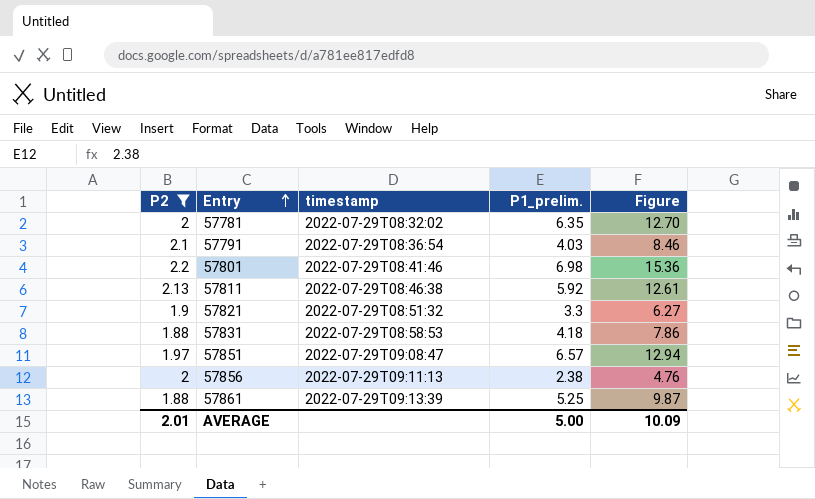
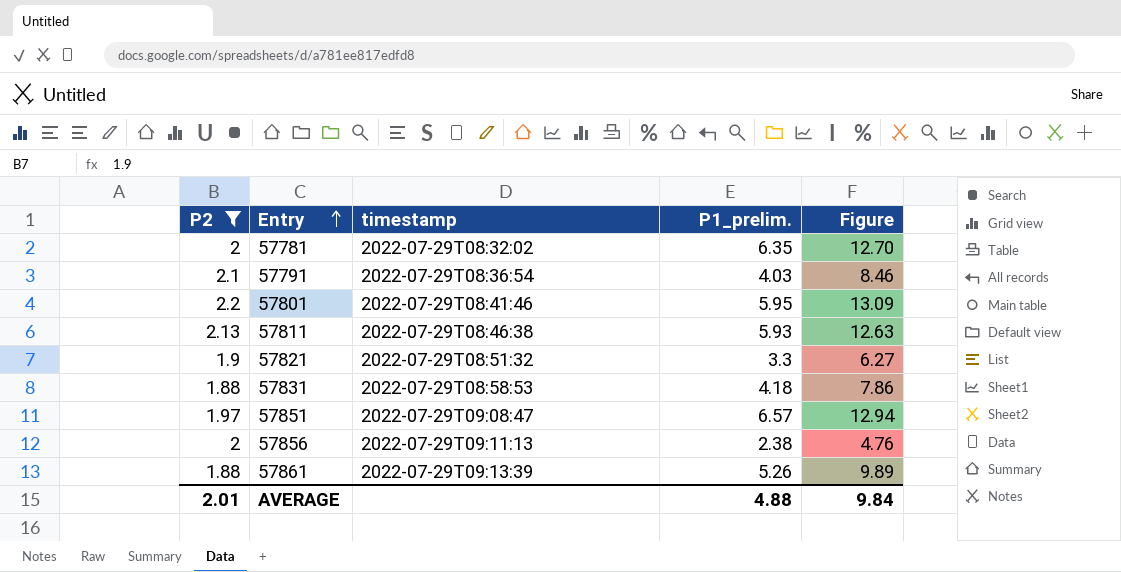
57801 | P1_prelim.: 6.98 -> 5.95
57801 | Figure: 15.36 -> 13.09
57811 | P1_prelim.: 5.92 -> 5.93
57811 | Figure: 12.61 -> 12.63
57861 | P1_prelim.: 5.25 -> 5.26
57861 | Figure: 9.87 -> 9.89
AVERAGE | P1_prelim.: 5.00 -> 4.88
AVERAGE | Figure: 10.09 -> 9.84

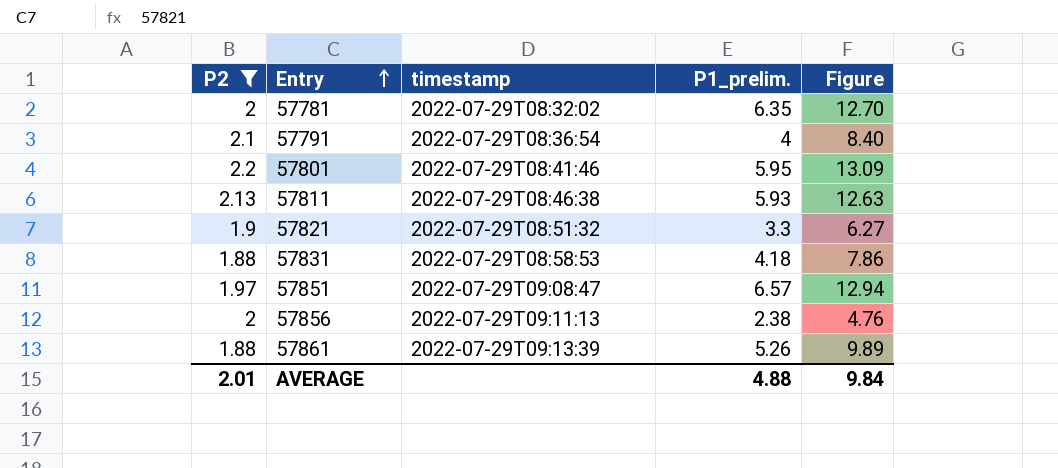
57791 | P1_prelim.: 4.03 -> 4
57791 | Figure: 8.46 -> 8.40

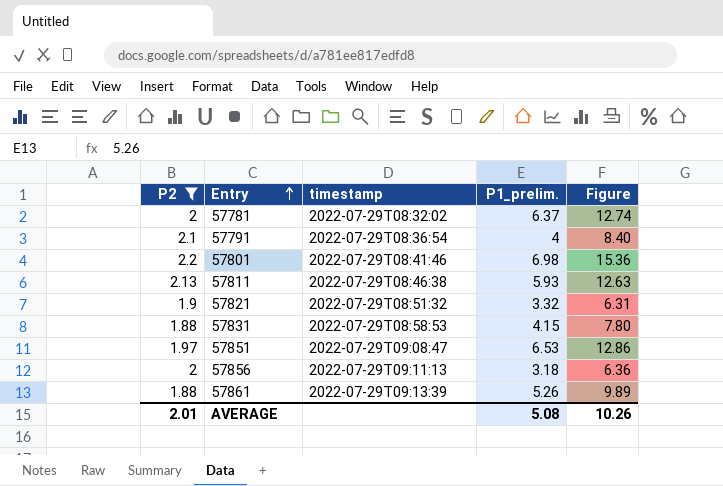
57781 | P1_prelim.: 6.35 -> 6.37
57781 | Figure: 12.70 -> 12.74
57801 | P1_prelim.: 5.95 -> 6.98
57801 | Figure: 13.09 -> 15.36
57821 | P1_prelim.: 3.3 -> 3.32
57821 | Figure: 6.27 -> 6.31
57831 | P1_prelim.: 4.18 -> 4.15
57831 | Figure: 7.86 -> 7.80
57851 | P1_prelim.: 6.57 -> 6.53
57851 | Figure: 12.94 -> 12.86
57856 | P1_prelim.: 2.38 -> 3.18
57856 | Figure: 4.76 -> 6.36
AVERAGE | P1_prelim.: 4.88 -> 5.08
AVERAGE | Figure: 9.84 -> 10.26

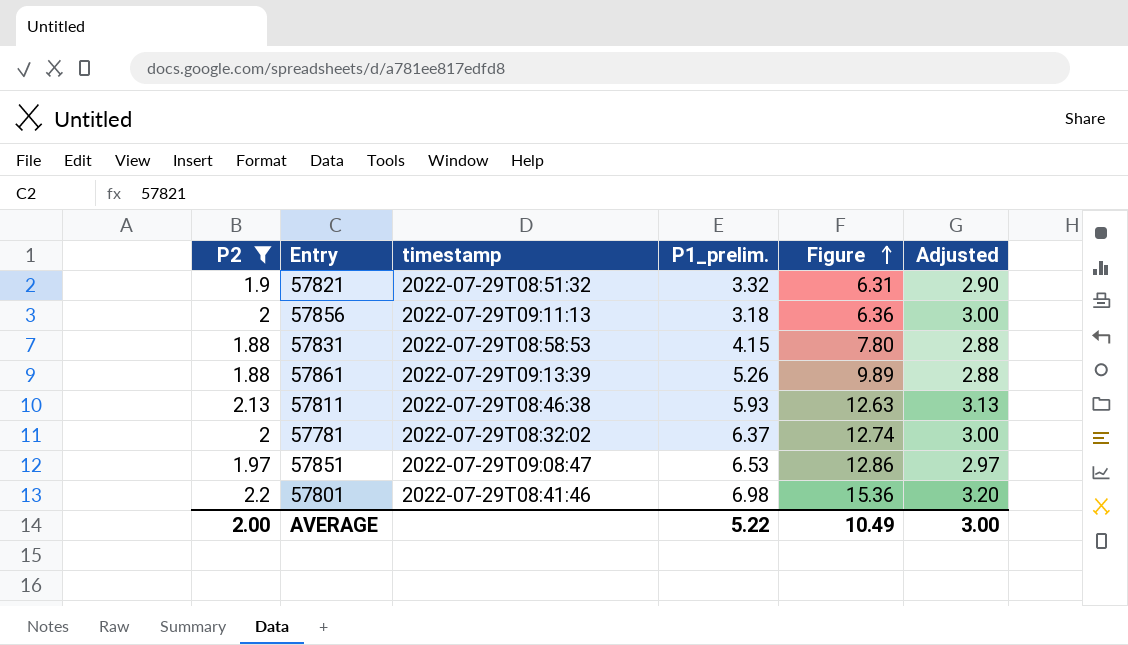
row order: Entry ascending -> Figure ascending
column Adjusted | formula: none -> [P2] + 1
row 57791: 2.1 | 2022-07-29T08:36:54 | 4 | 8.40 -> none
AVERAGE | P2: 2.01 -> 2.00
AVERAGE | P1_prelim.: 5.08 -> 5.22
AVERAGE | Figure: 10.26 -> 10.49

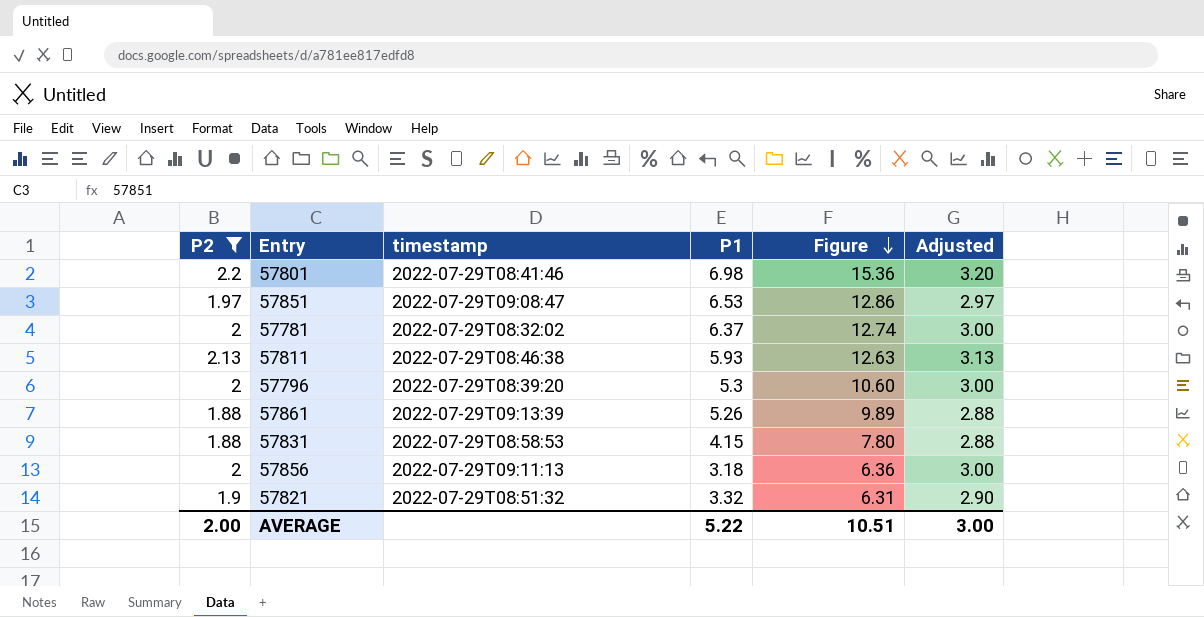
row order: Figure ascending -> Figure descending
column name: P1_prelim. -> P1
row 57796: none -> 2 | 2022-07-29T08:39:20 | 5.3 | 10.60 | 3.00
AVERAGE | Figure: 10.49 -> 10.51

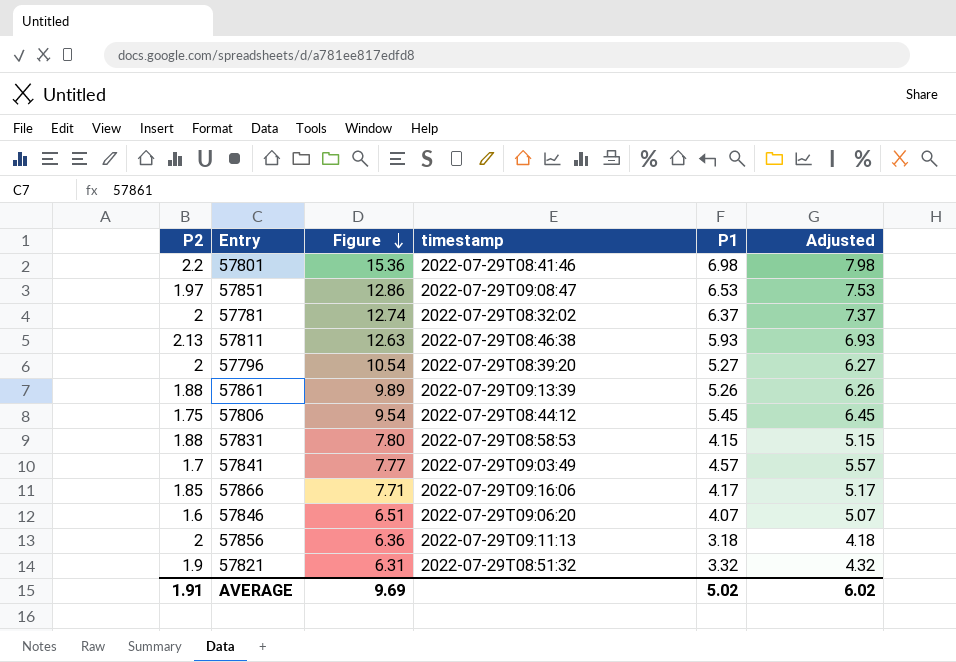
filter: P2 >= 1.88 -> none
column Figure | position: 5 -> 3
column Adjusted | formula: [P2] + 1 -> [P1] + 1
57796 | Figure: 10.60 -> 10.54
57796 | P1: 5.3 -> 5.27
AVERAGE | P2: 2.00 -> 1.91
AVERAGE | Figure: 10.51 -> 9.69
AVERAGE | P1: 5.22 -> 5.02
AVERAGE | Adjusted: 3.00 -> 6.02

